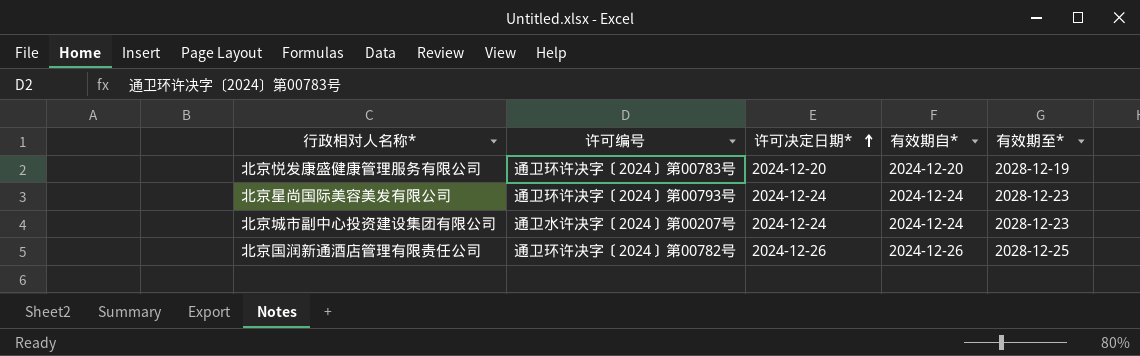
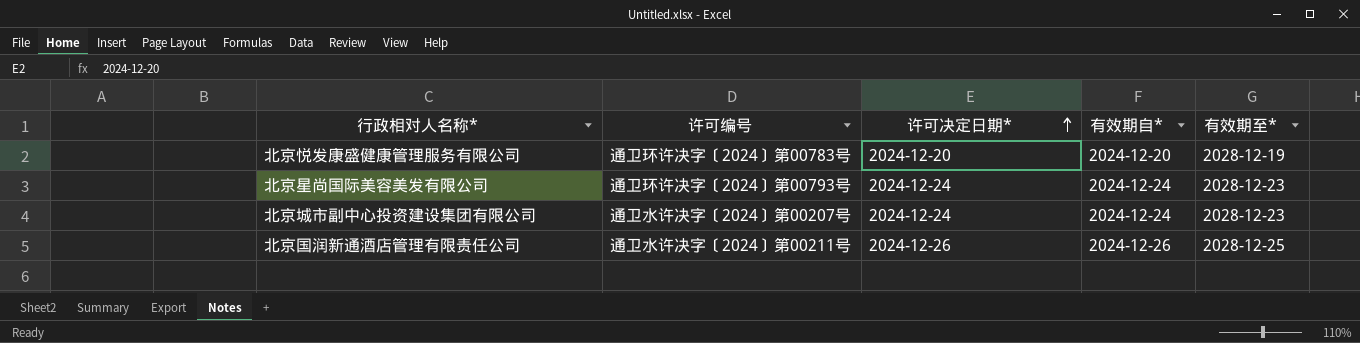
北京国润新通酒店管理有限责任公司 | 许可编号: 通卫环许决字〔2024〕第00782号 -> 通卫水许决字〔2024〕第00211号

